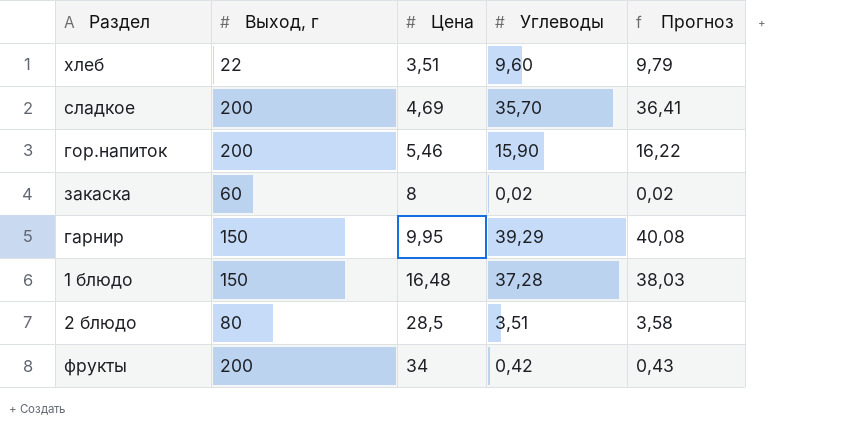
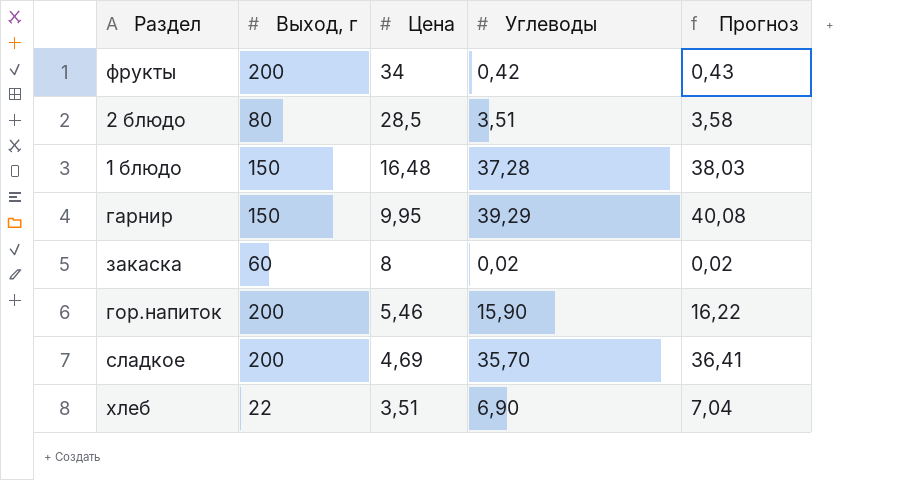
row order: Цена ascending -> Цена descending
хлеб | Углеводы: 9,60 -> 6,90
хлеб | Прогноз: 9,79 -> 7,04

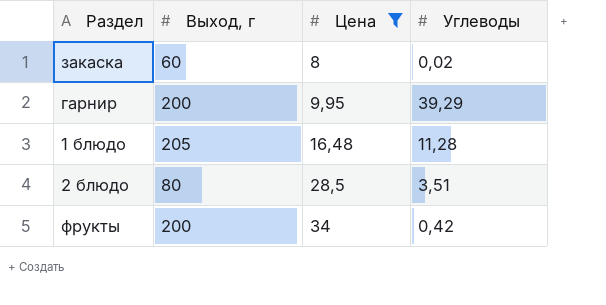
filter: none -> Цена >= 8
row order: Цена descending -> Цена ascending
column Прогноз | formula: [Углеводы] * 1,02 -> none
гарнир | Выход, г: 150 -> 200
1 блюдо | Выход, г: 150 -> 205
1 блюдо | Углеводы: 37,28 -> 11,28

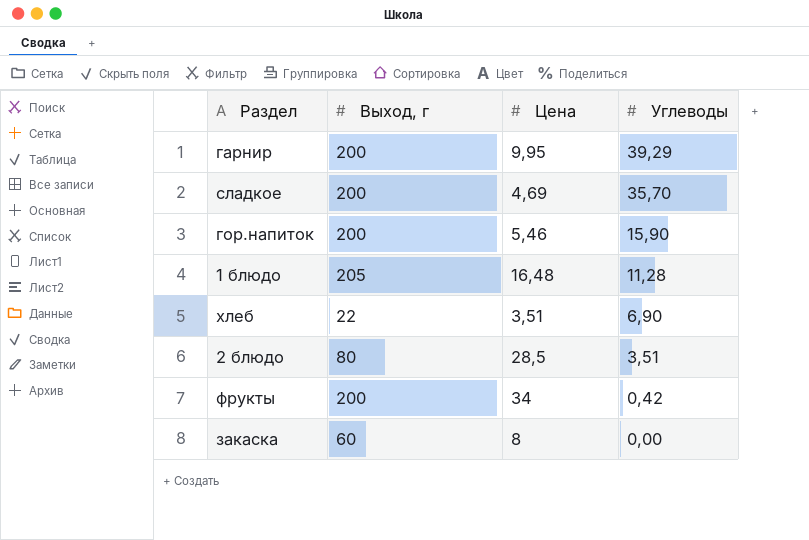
filter: Цена >= 8 -> none
row order: Цена ascending -> Углеводы descending
закаска | Углеводы: 0,02 -> 0,00

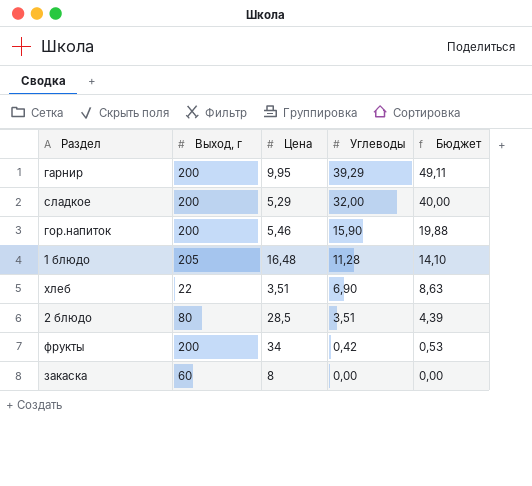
column Бюджет | formula: none -> [Углеводы] * 1,25
сладкое | Цена: 4,69 -> 5,29
сладкое | Углеводы: 35,70 -> 32,00

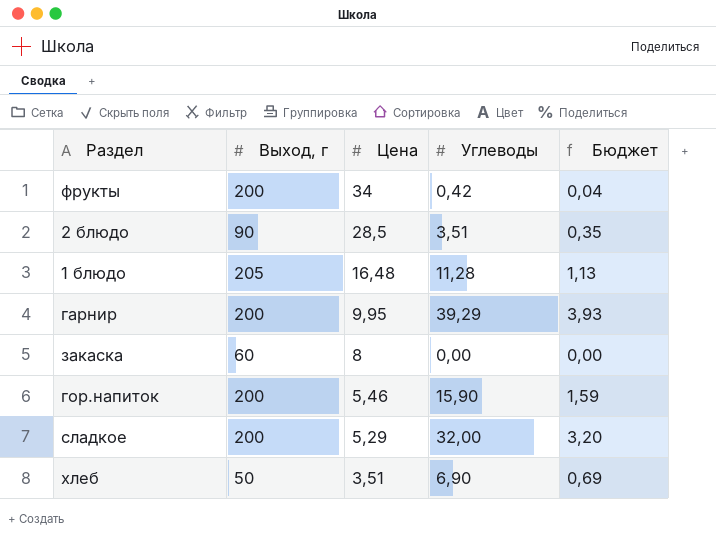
row order: Углеводы descending -> Цена descending
column Бюджет | formula: [Углеводы] * 1,25 -> [Углеводы] * 0,1
2 блюдо | Выход, г: 80 -> 90
хлеб | Выход, г: 22 -> 50

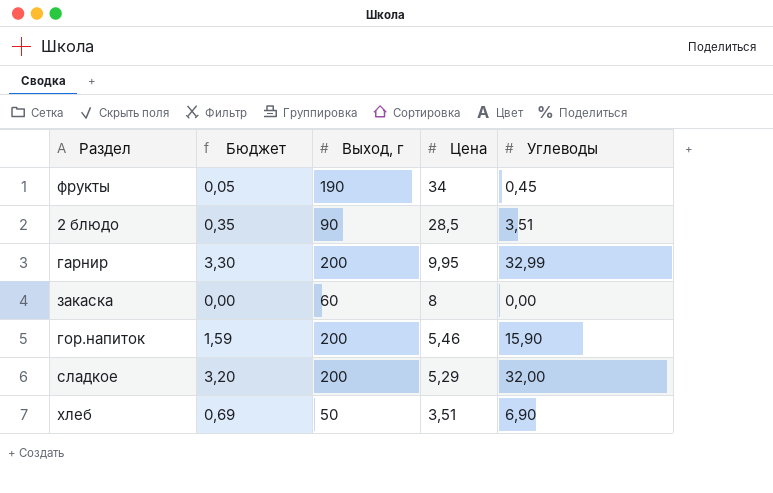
column Бюджет | position: 5 -> 2
row 1 блюдо: 205 | 16,48 | 11,28 | 1,13 -> none
фрукты | Бюджет: 0,04 -> 0,05
фрукты | Выход, г: 200 -> 190
фрукты | Углеводы: 0,42 -> 0,45
гарнир | Бюджет: 3,93 -> 3,30
гарнир | Углеводы: 39,29 -> 32,99

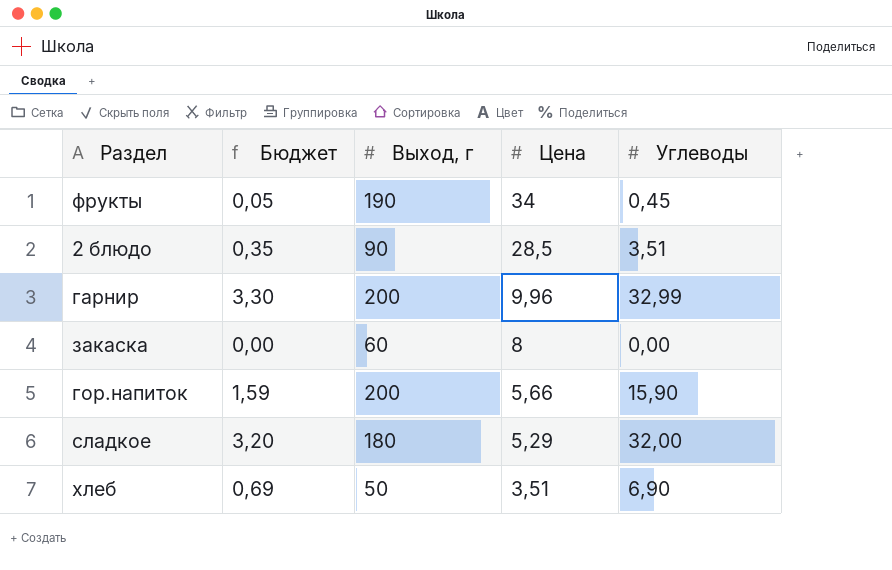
гарнир | Цена: 9,95 -> 9,96
гор.напиток | Цена: 5,46 -> 5,66
сладкое | Выход, г: 200 -> 180

